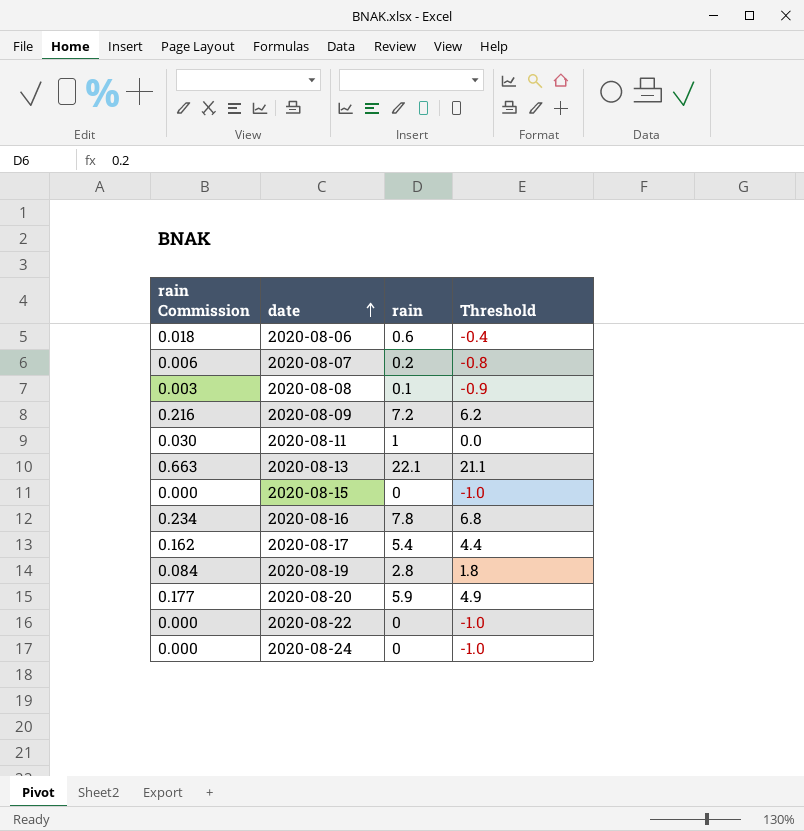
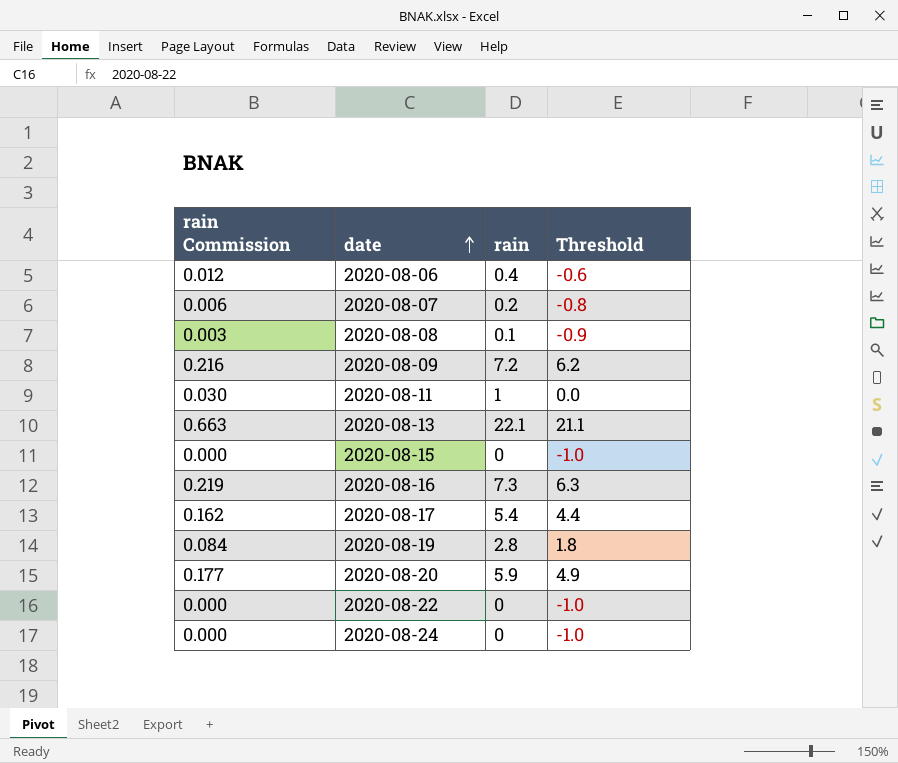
2020-08-06 | rain Commission: 0.018 -> 0.012
2020-08-06 | rain: 0.6 -> 0.4
2020-08-06 | Threshold: -0.4 -> -0.6
2020-08-16 | rain Commission: 0.234 -> 0.219
2020-08-16 | rain: 7.8 -> 7.3
2020-08-16 | Threshold: 6.8 -> 6.3

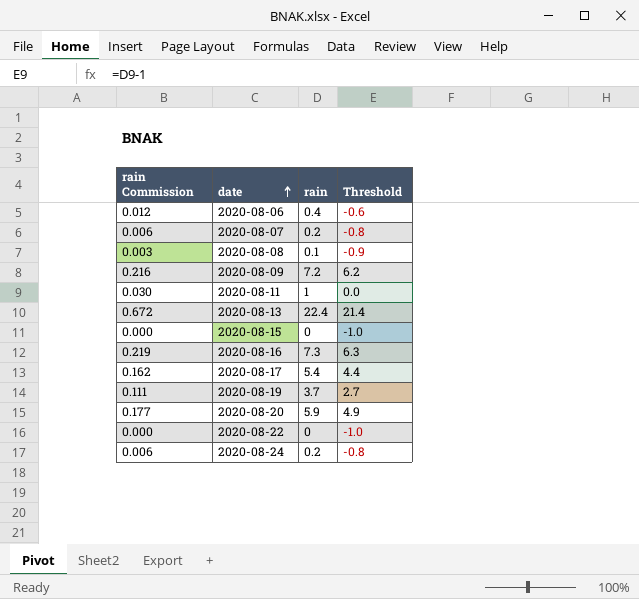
2020-08-13 | rain Commission: 0.663 -> 0.672
2020-08-13 | rain: 22.1 -> 22.4
2020-08-13 | Threshold: 21.1 -> 21.4
2020-08-19 | rain Commission: 0.084 -> 0.111
2020-08-19 | rain: 2.8 -> 3.7
2020-08-19 | Threshold: 1.8 -> 2.7
2020-08-24 | rain Commission: 0.000 -> 0.006
2020-08-24 | rain: 0 -> 0.2
2020-08-24 | Threshold: -1.0 -> -0.8

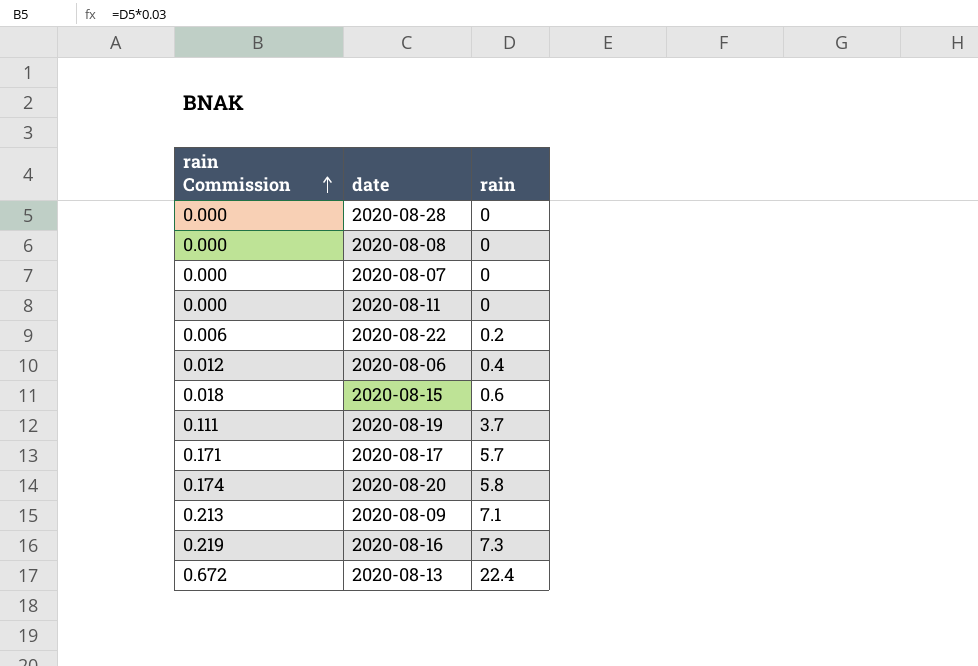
row order: date ascending -> rain Commission ascending
column Threshold | formula: [rain] - 1 -> none
row 2020-08-24: 0.006 | 0.2 | -0.8 -> none
row 2020-08-28: none -> 0.000 | 0
2020-08-08 | rain Commission: 0.003 -> 0.000
2020-08-08 | rain: 0.1 -> 0
2020-08-07 | rain Commission: 0.006 -> 0.000
2020-08-07 | rain: 0.2 -> 0
2020-08-11 | rain Commission: 0.030 -> 0.000
2020-08-11 | rain: 1 -> 0
2020-08-22 | rain Commission: 0.000 -> 0.006
2020-08-22 | rain: 0 -> 0.2
2020-08-15 | rain Commission: 0.000 -> 0.018
2020-08-15 | rain: 0 -> 0.6
2020-08-17 | rain Commission: 0.162 -> 0.171
2020-08-17 | rain: 5.4 -> 5.7
2020-08-20 | rain Commission: 0.177 -> 0.174
2020-08-20 | rain: 5.9 -> 5.8
2020-08-09 | rain Commission: 0.216 -> 0.213
2020-08-09 | rain: 7.2 -> 7.1

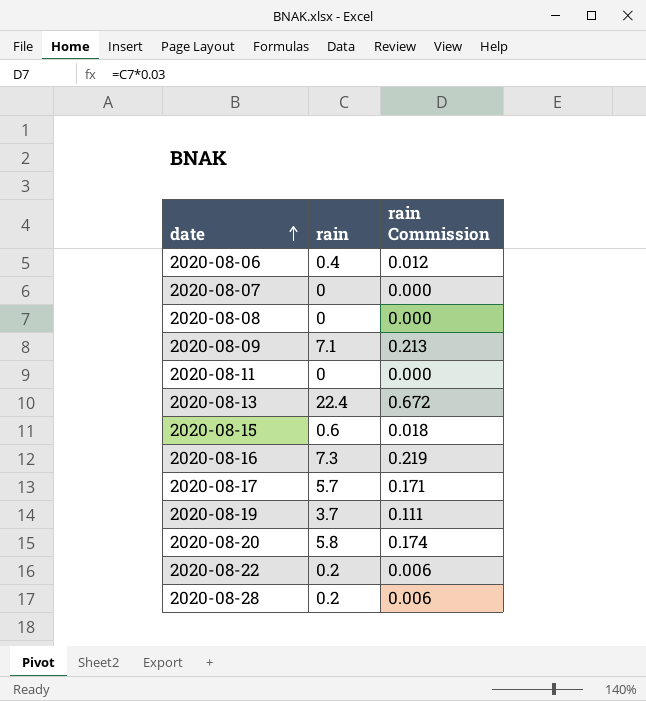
row order: rain Commission ascending -> date ascending
column rain Commission | position: 1 -> 3
2020-08-28 | rain: 0 -> 0.2
2020-08-28 | rain Commission: 0.000 -> 0.006

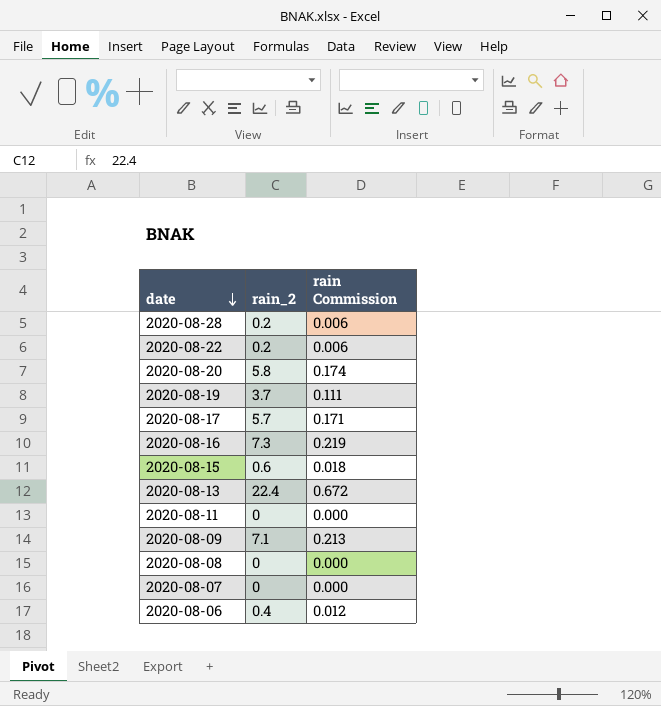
row order: date ascending -> date descending
column name: rain -> rain_2

